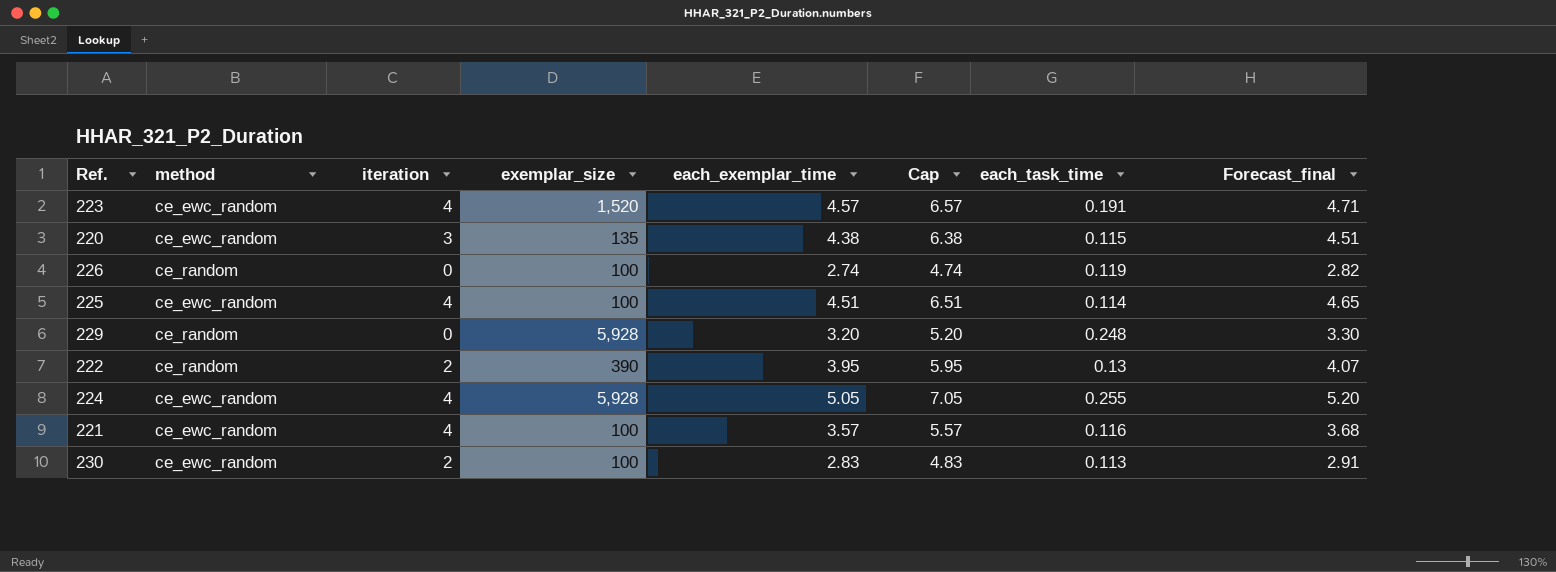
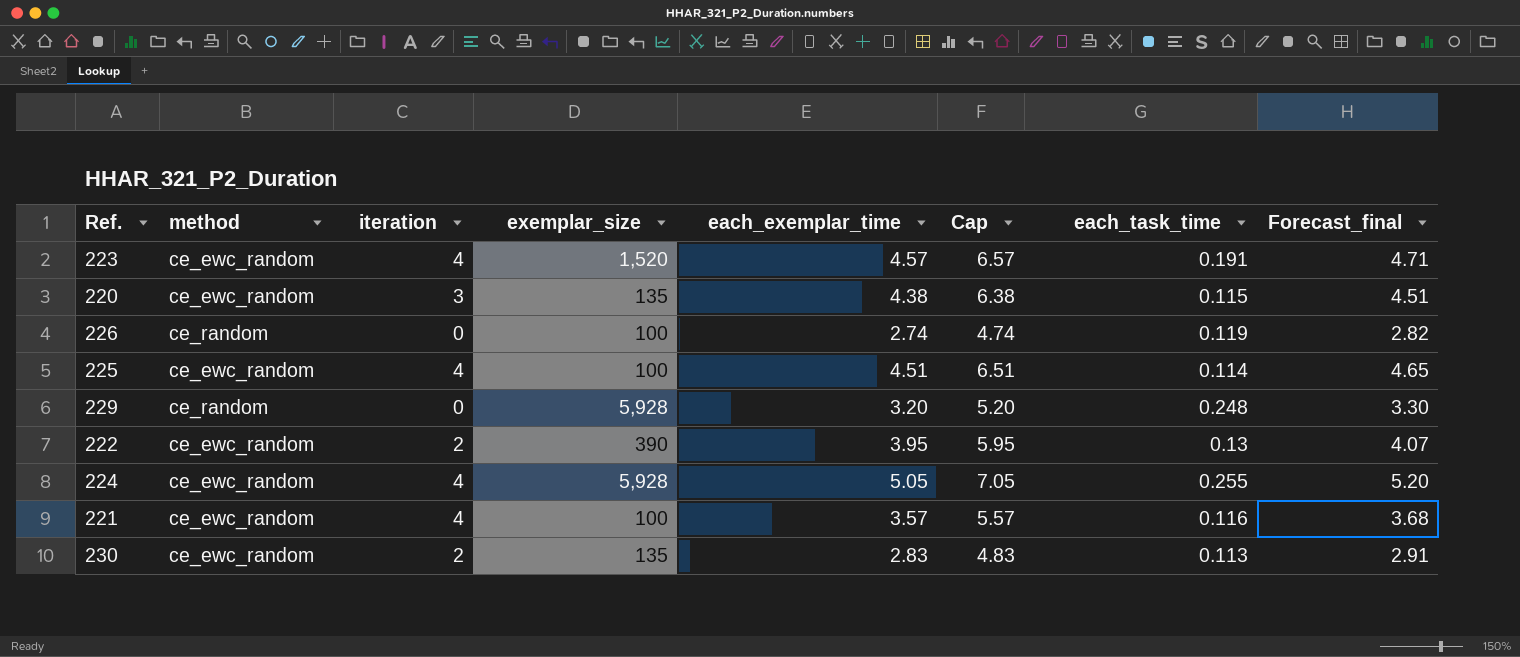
222 | method: ce_random -> ce_ewc_random
230 | exemplar_size: 100 -> 135

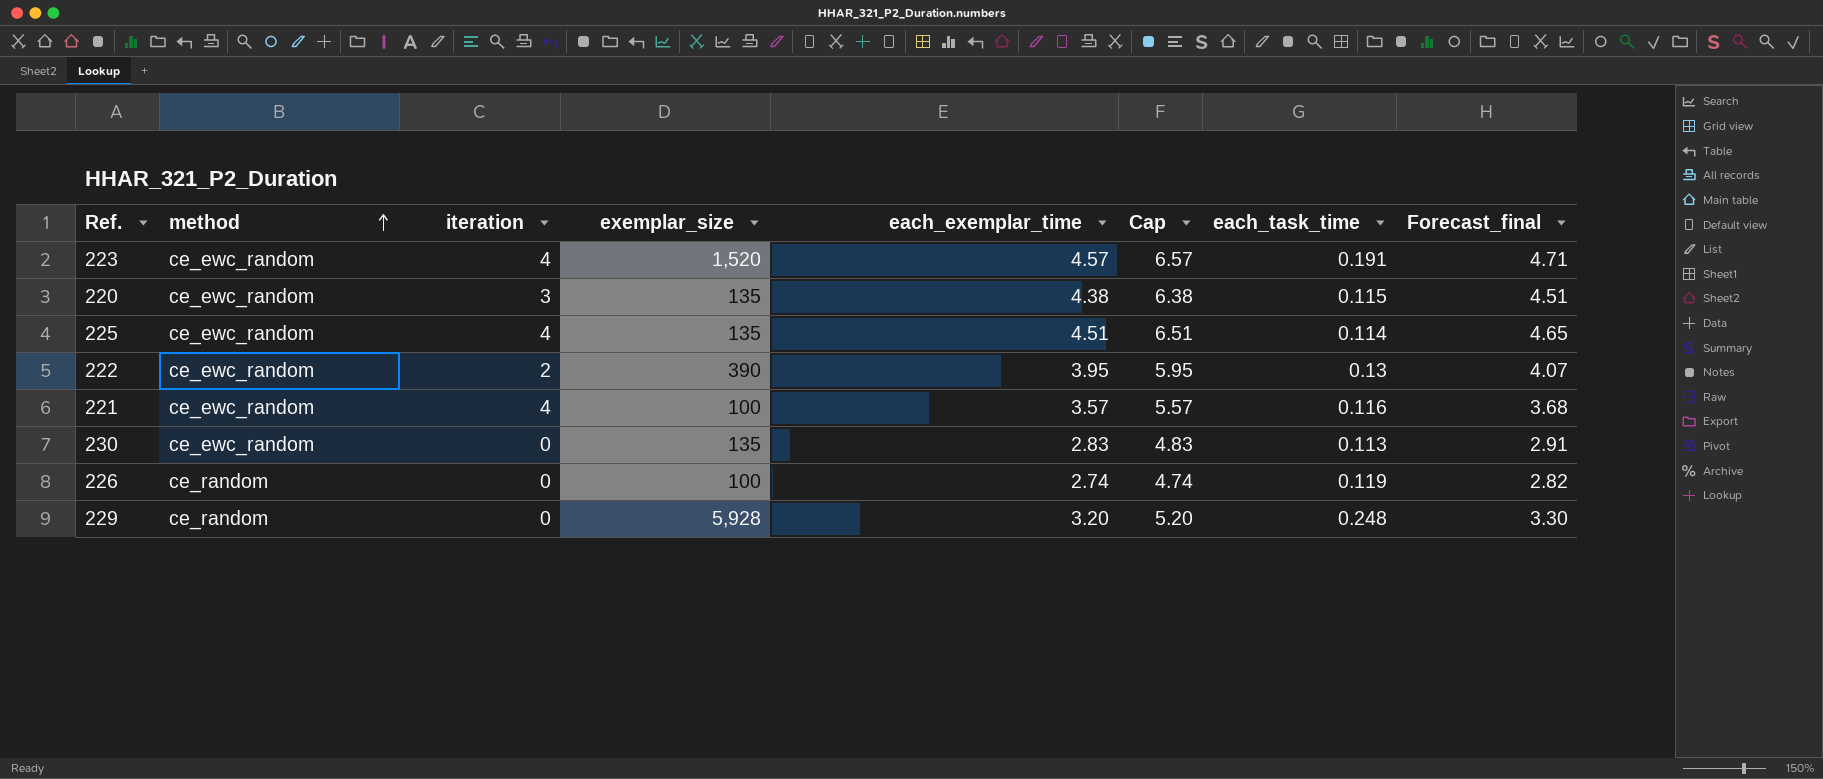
row order: none -> method ascending
row 224: ce_ewc_random | 4 | 5,928 | 5.05 | 7.05 | 0.255 | 5.20 -> none
225 | exemplar_size: 100 -> 135
230 | iteration: 2 -> 0

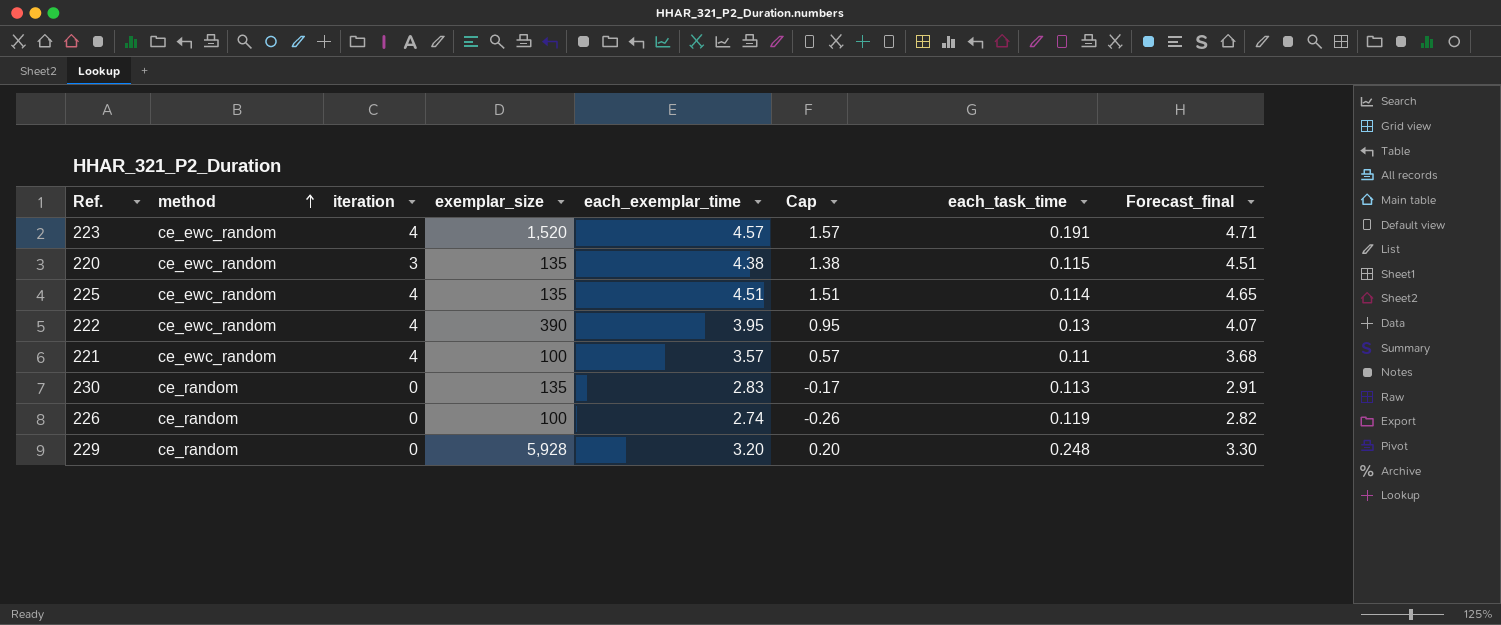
column Cap | formula: [each_exemplar_time] + 2 -> [each_exemplar_time] - 3
222 | iteration: 2 -> 4
221 | each_task_time: 0.116 -> 0.11
230 | method: ce_ewc_random -> ce_random

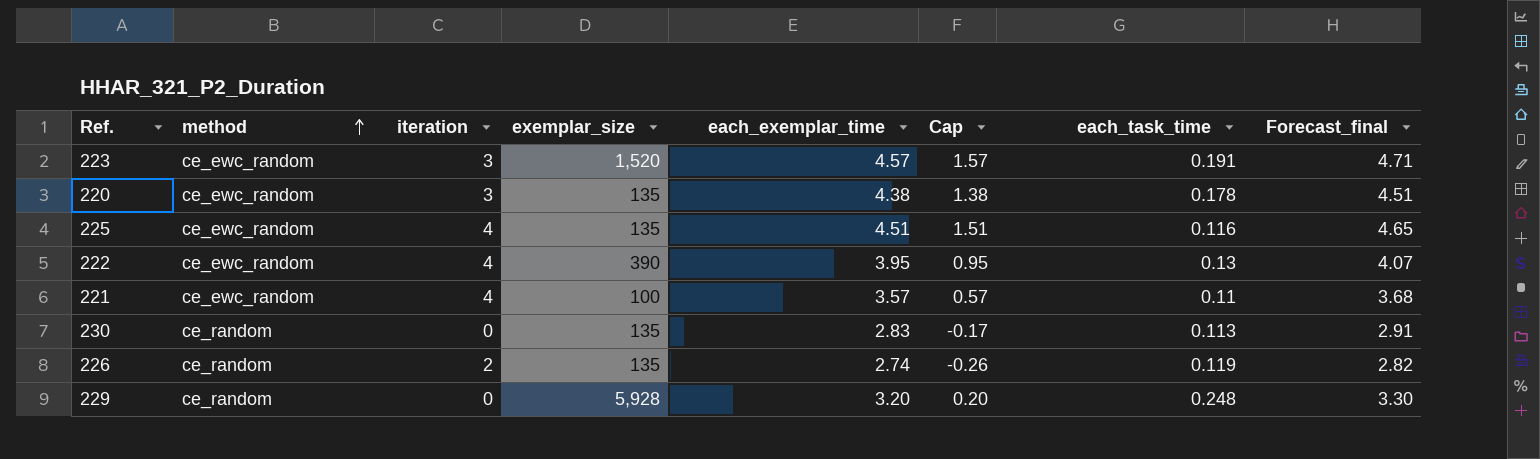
223 | iteration: 4 -> 3
220 | each_task_time: 0.115 -> 0.178
225 | each_task_time: 0.114 -> 0.116
226 | iteration: 0 -> 2
226 | exemplar_size: 100 -> 135

